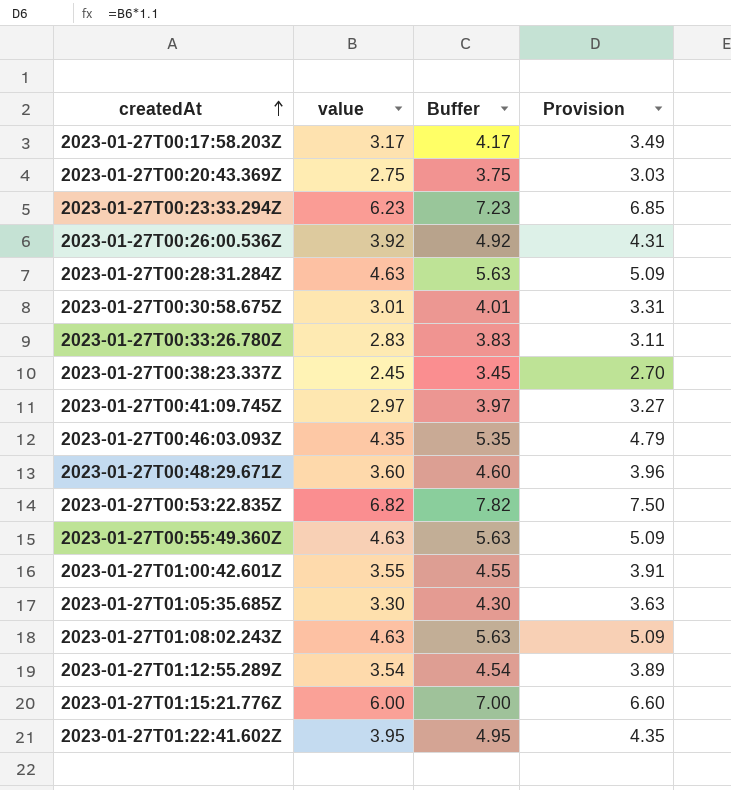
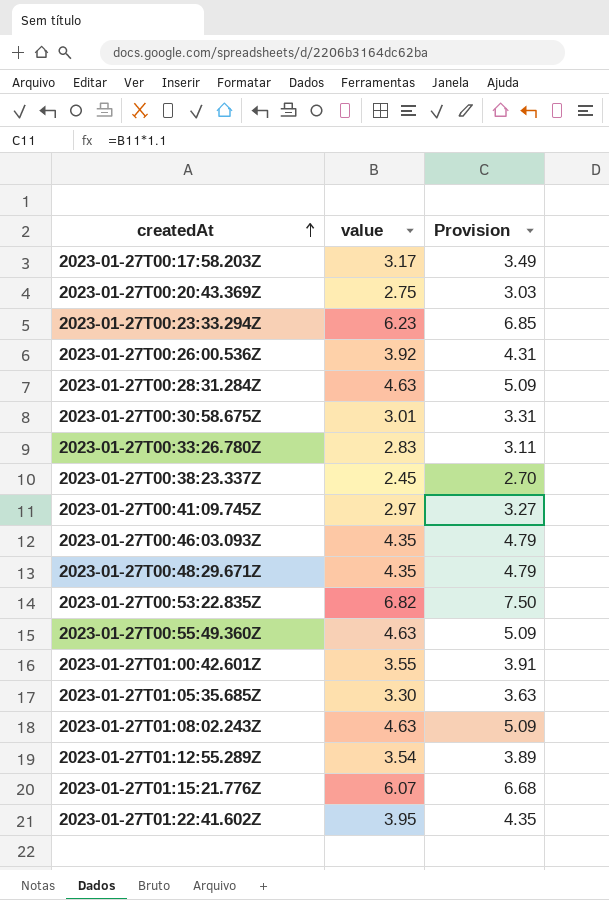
column Buffer | formula: [value] + 1 -> none
2023-01-27T00:48:29.671Z | value: 3.60 -> 4.35
2023-01-27T00:48:29.671Z | Provision: 3.96 -> 4.79
2023-01-27T01:15:21.776Z | value: 6.00 -> 6.07
2023-01-27T01:15:21.776Z | Provision: 6.60 -> 6.68

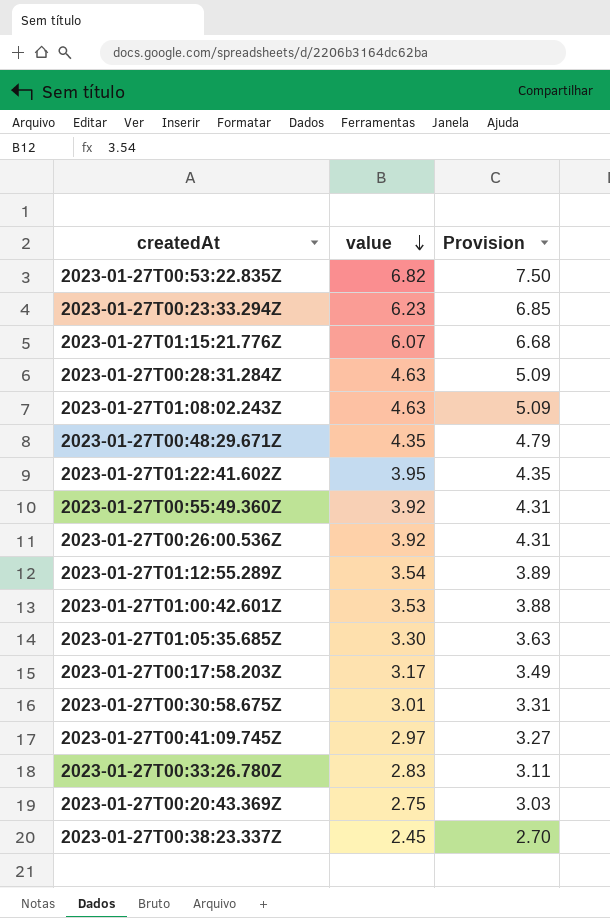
row order: createdAt ascending -> value descending
row 2023-01-27T00:46:03.093Z: 4.35 | 4.79 -> none
2023-01-27T00:55:49.360Z | value: 4.63 -> 3.92
2023-01-27T00:55:49.360Z | Provision: 5.09 -> 4.31
2023-01-27T01:00:42.601Z | value: 3.55 -> 3.53
2023-01-27T01:00:42.601Z | Provision: 3.91 -> 3.88

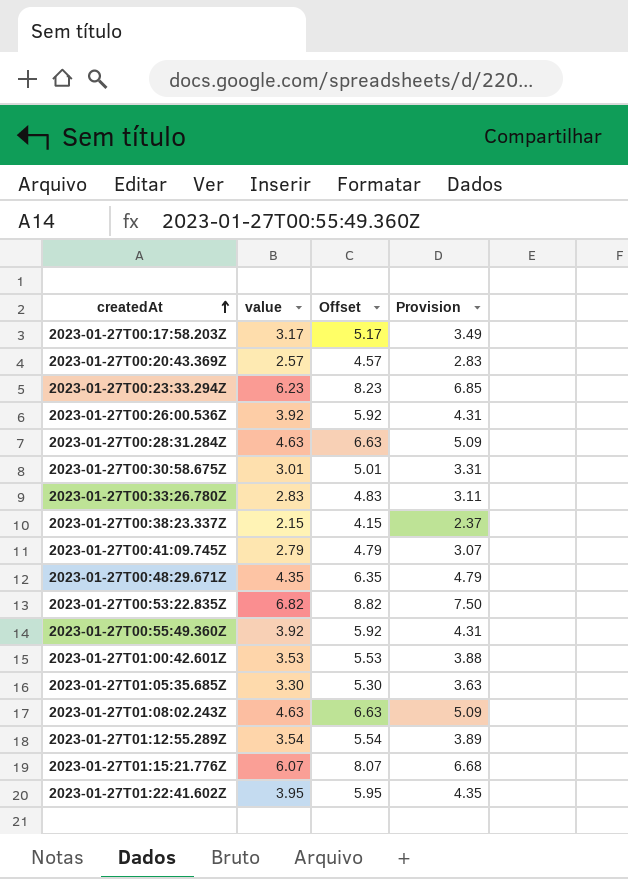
row order: value descending -> createdAt ascending
column Offset | formula: none -> [value] + 2
2023-01-27T00:20:43.369Z | value: 2.75 -> 2.57
2023-01-27T00:20:43.369Z | Provision: 3.03 -> 2.83
2023-01-27T00:38:23.337Z | value: 2.45 -> 2.15
2023-01-27T00:38:23.337Z | Provision: 2.70 -> 2.37
2023-01-27T00:41:09.745Z | value: 2.97 -> 2.79
2023-01-27T00:41:09.745Z | Provision: 3.27 -> 3.07

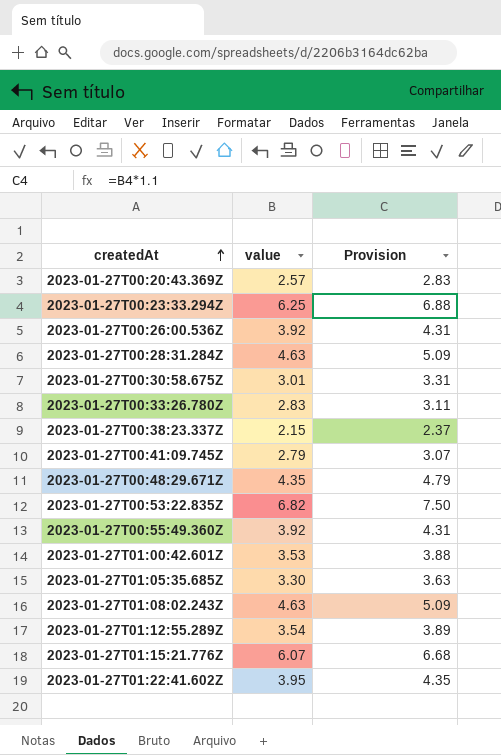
column Offset | formula: [value] + 2 -> none
row 2023-01-27T00:17:58.203Z: 3.17 | 5.17 | 3.49 -> none
2023-01-27T00:23:33.294Z | value: 6.23 -> 6.25
2023-01-27T00:23:33.294Z | Provision: 6.85 -> 6.88

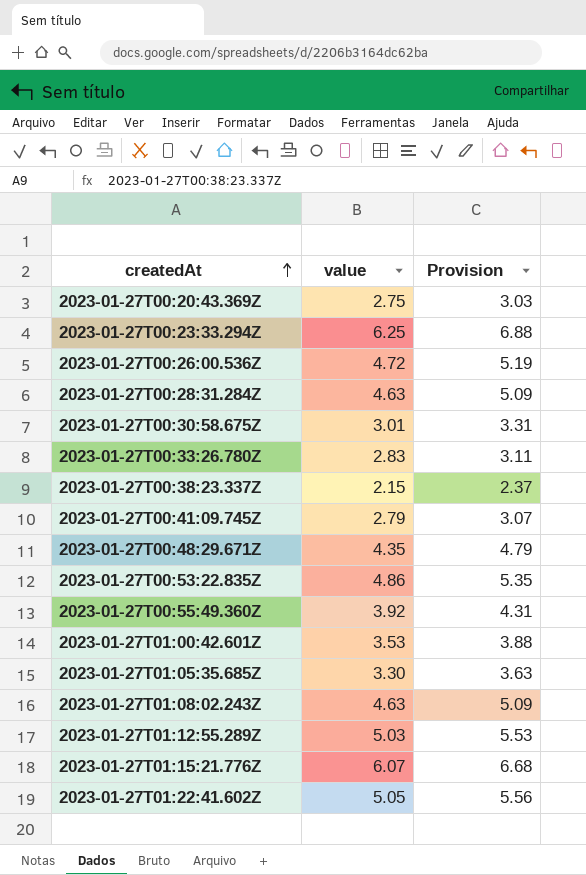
2023-01-27T00:20:43.369Z | value: 2.57 -> 2.75
2023-01-27T00:20:43.369Z | Provision: 2.83 -> 3.03
2023-01-27T00:26:00.536Z | value: 3.92 -> 4.72
2023-01-27T00:26:00.536Z | Provision: 4.31 -> 5.19
2023-01-27T00:53:22.835Z | value: 6.82 -> 4.86
2023-01-27T00:53:22.835Z | Provision: 7.50 -> 5.35
2023-01-27T01:12:55.289Z | value: 3.54 -> 5.03
2023-01-27T01:12:55.289Z | Provision: 3.89 -> 5.53
2023-01-27T01:22:41.602Z | value: 3.95 -> 5.05
2023-01-27T01:22:41.602Z | Provision: 4.35 -> 5.56

